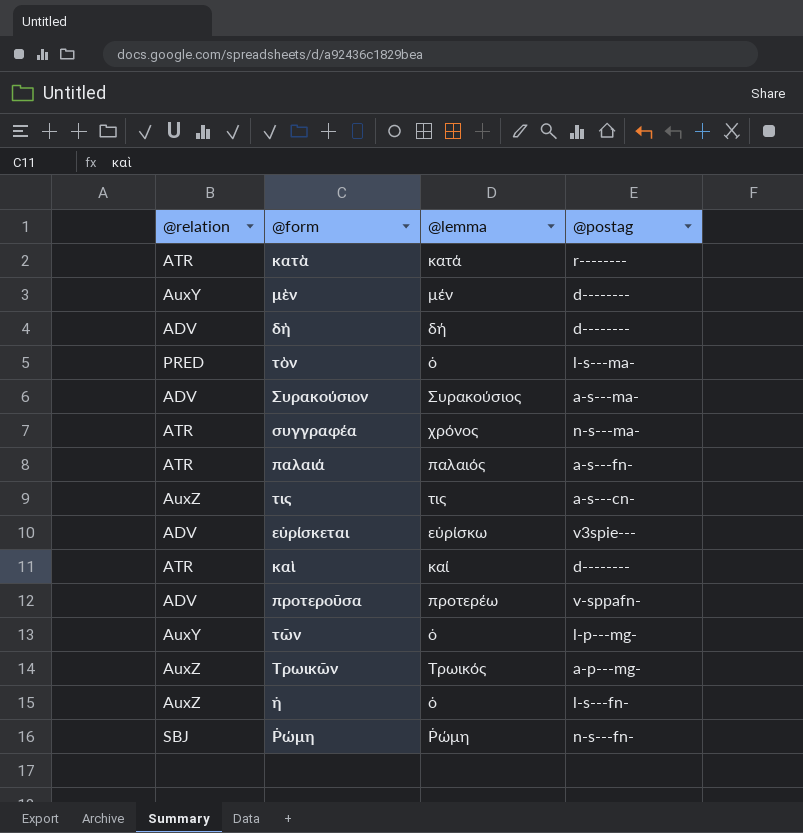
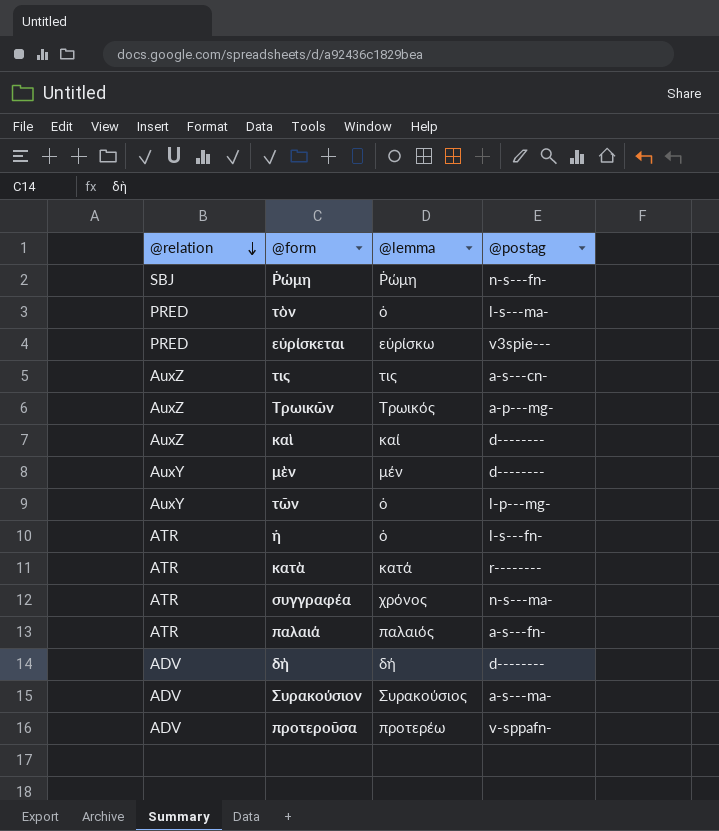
row order: none -> @relation descending
εὑρίσκεται | @relation: ADV -> PRED
καὶ | @relation: ATR -> AuxZ
ἡ | @relation: AuxZ -> ATR

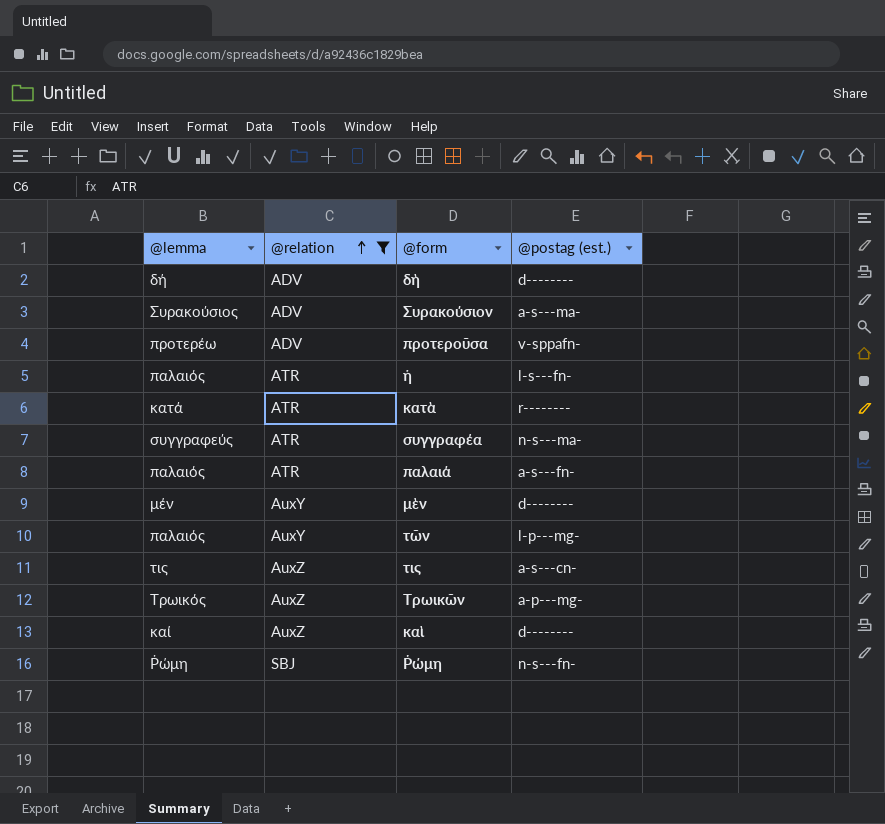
filter: none -> @relation != PRED
row order: @relation descending -> @relation ascending
column @lemma | position: 3 -> 1
column name: @postag -> @postag (est.)
ἡ | @lemma: ὁ -> παλαιός
συγγραφέα | @lemma: χρόνος -> συγγραφεύς
τῶν | @lemma: ὁ -> παλαιός

